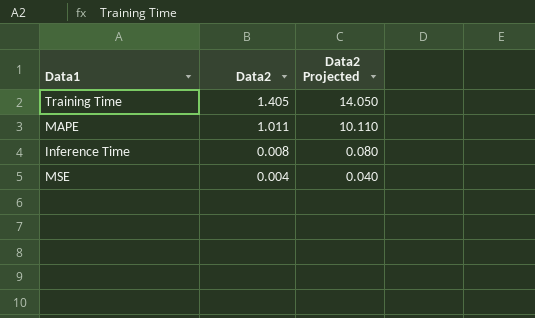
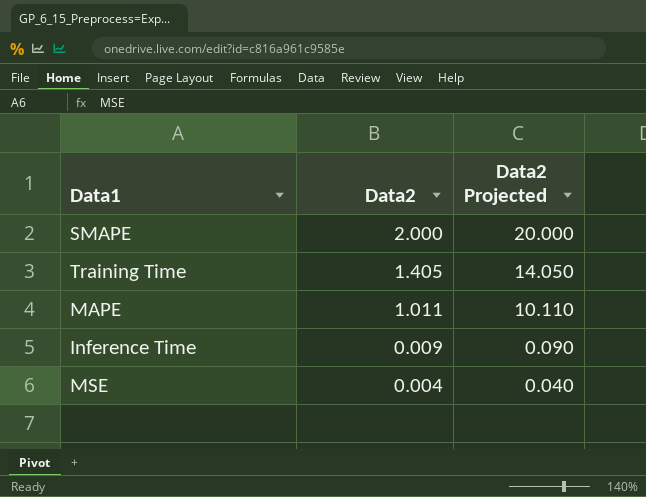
row SMAPE: none -> 2.000 | 20.000
Inference Time | Data2: 0.008 -> 0.009
Inference Time | Data2 Projected: 0.080 -> 0.090

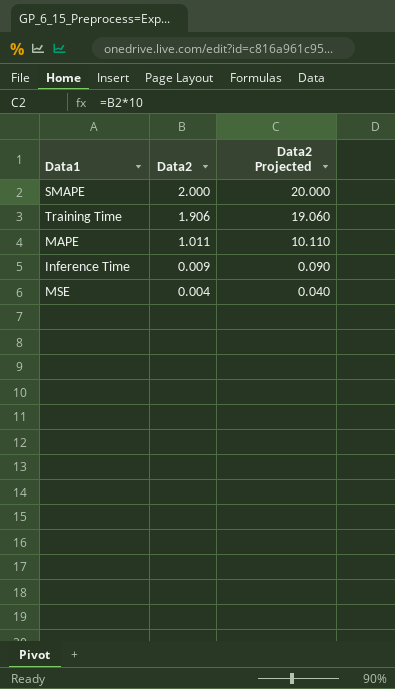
Training Time | Data2: 1.405 -> 1.906
Training Time | Data2 Projected: 14.050 -> 19.060

